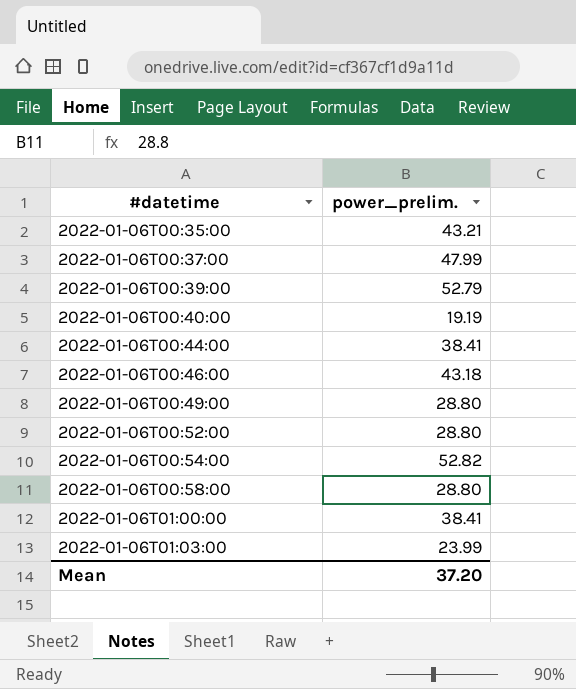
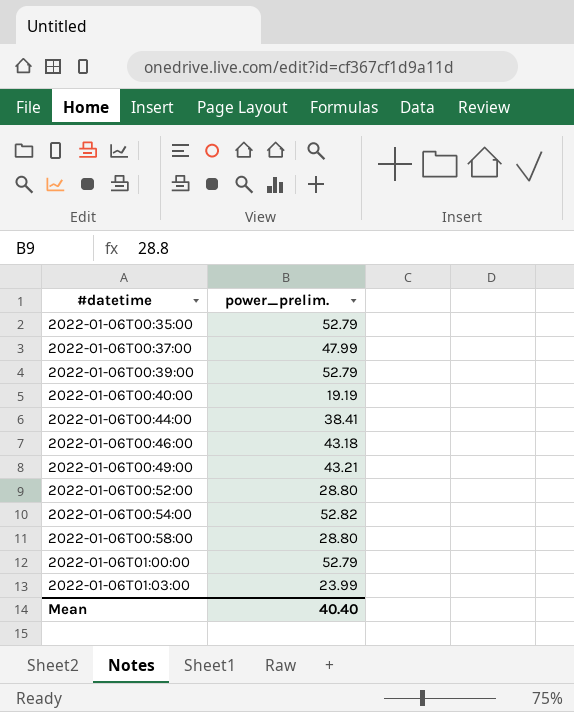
2022-01-06T00:35:00 | power_prelim.: 43.21 -> 52.79
2022-01-06T00:49:00 | power_prelim.: 28.80 -> 43.21
2022-01-06T01:00:00 | power_prelim.: 38.41 -> 52.79
Mean | power_prelim.: 37.20 -> 40.40

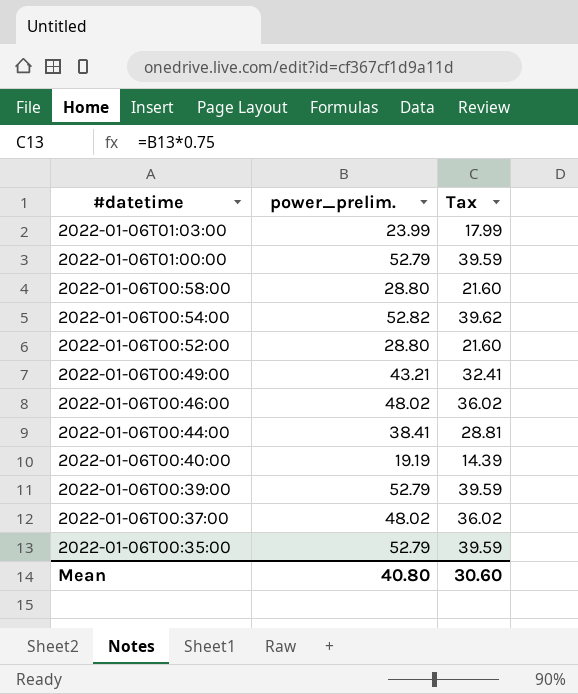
row order: #datetime ascending -> #datetime descending
column Tax | formula: none -> [power_prelim.] * 0.75
2022-01-06T00:46:00 | power_prelim.: 43.18 -> 48.02
2022-01-06T00:37:00 | power_prelim.: 47.99 -> 48.02
Mean | power_prelim.: 40.40 -> 40.80

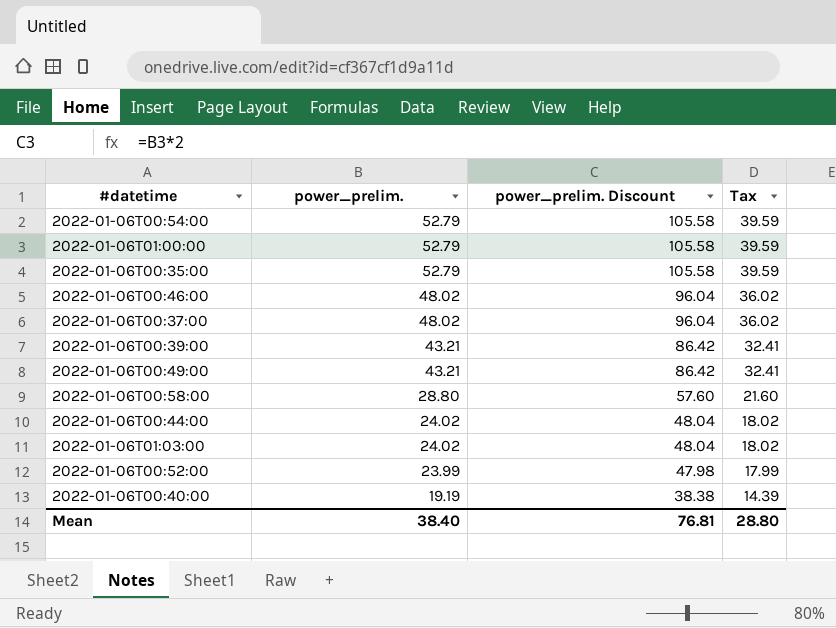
row order: #datetime descending -> power_prelim. descending
column power_prelim. Discount | formula: none -> [power_prelim.] * 2
2022-01-06T00:54:00 | power_prelim.: 52.82 -> 52.79
2022-01-06T00:54:00 | Tax: 39.62 -> 39.59
2022-01-06T00:39:00 | power_prelim.: 52.79 -> 43.21
2022-01-06T00:39:00 | Tax: 39.59 -> 32.41
2022-01-06T00:44:00 | power_prelim.: 38.41 -> 24.02
2022-01-06T00:44:00 | Tax: 28.81 -> 18.02
2022-01-06T01:03:00 | power_prelim.: 23.99 -> 24.02
2022-01-06T01:03:00 | Tax: 17.99 -> 18.02
2022-01-06T00:52:00 | power_prelim.: 28.80 -> 23.99
2022-01-06T00:52:00 | Tax: 21.60 -> 17.99
Mean | power_prelim.: 40.80 -> 38.40
Mean | Tax: 30.60 -> 28.80

